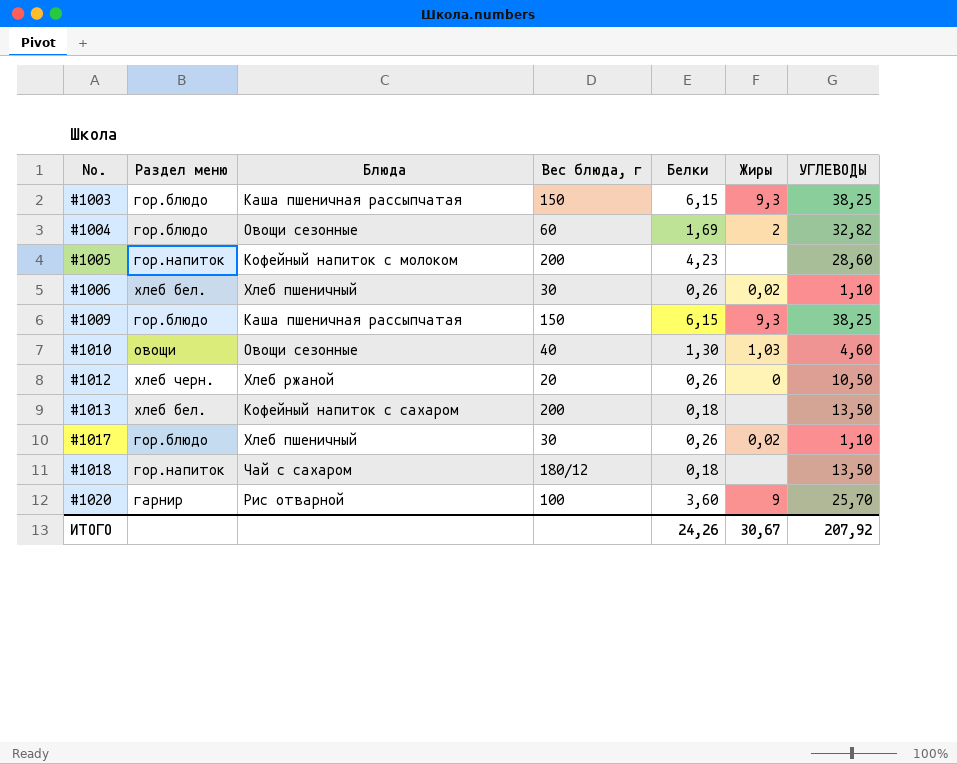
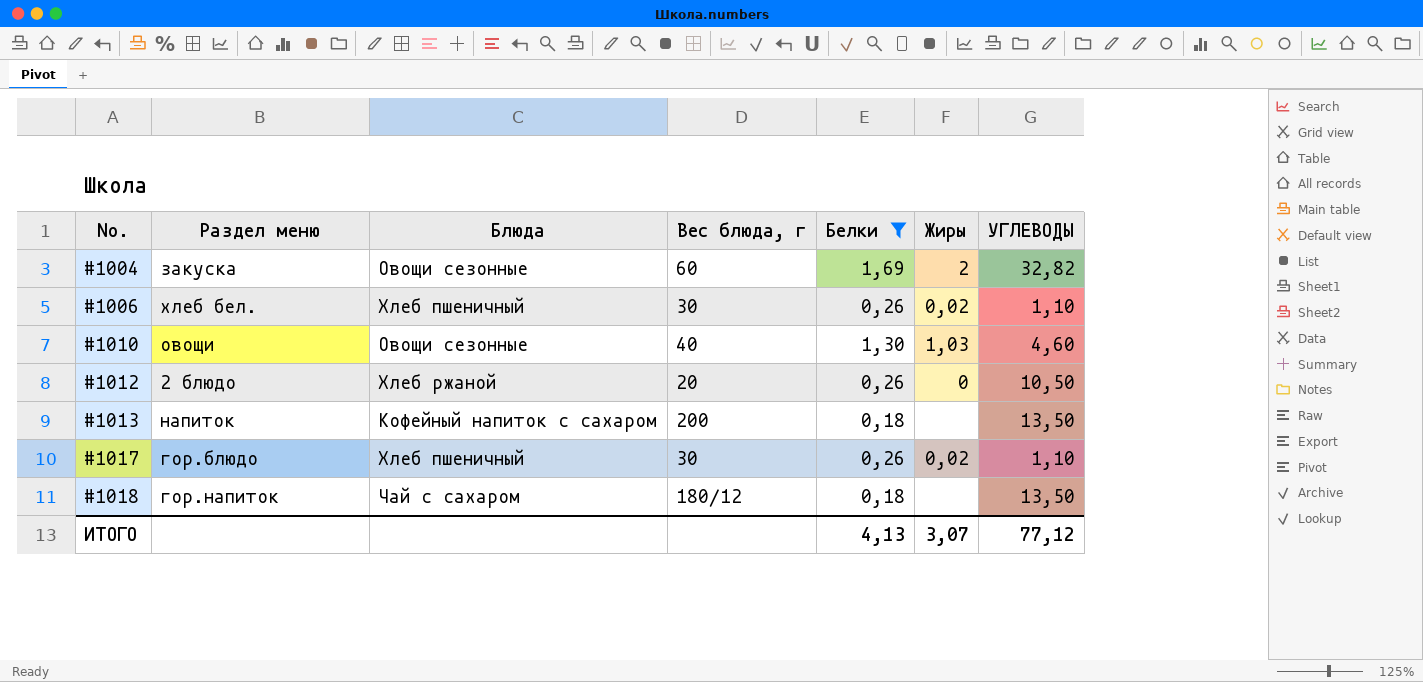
filter: none -> Белки <= 1,69
#1004 | Раздел меню: гор.блюдо -> закуска
#1012 | Раздел меню: хлеб черн. -> 2 блюдо
#1013 | Раздел меню: хлеб бел. -> напиток
ИТОГО | Белки: 24,26 -> 4,13
ИТОГО | Жиры: 30,67 -> 3,07
ИТОГО | УГЛЕВОДЫ: 207,92 -> 77,12

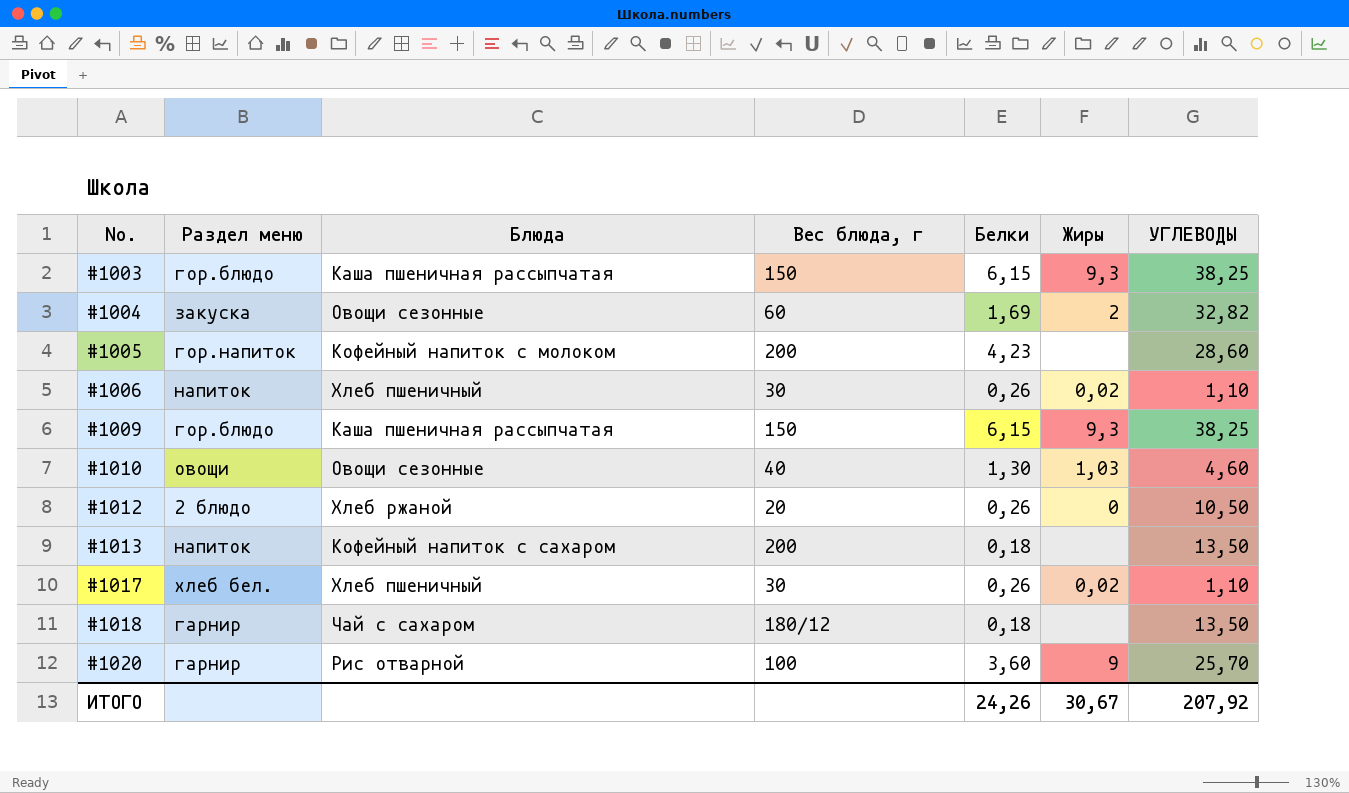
filter: Белки <= 1,69 -> none
#1006 | Раздел меню: хлеб бел. -> напиток
#1017 | Раздел меню: гор.блюдо -> хлеб бел.
#1018 | Раздел меню: гор.напиток -> гарнир
ИТОГО | Белки: 4,13 -> 24,26
ИТОГО | Жиры: 3,07 -> 30,67
ИТОГО | УГЛЕВОДЫ: 77,12 -> 207,92

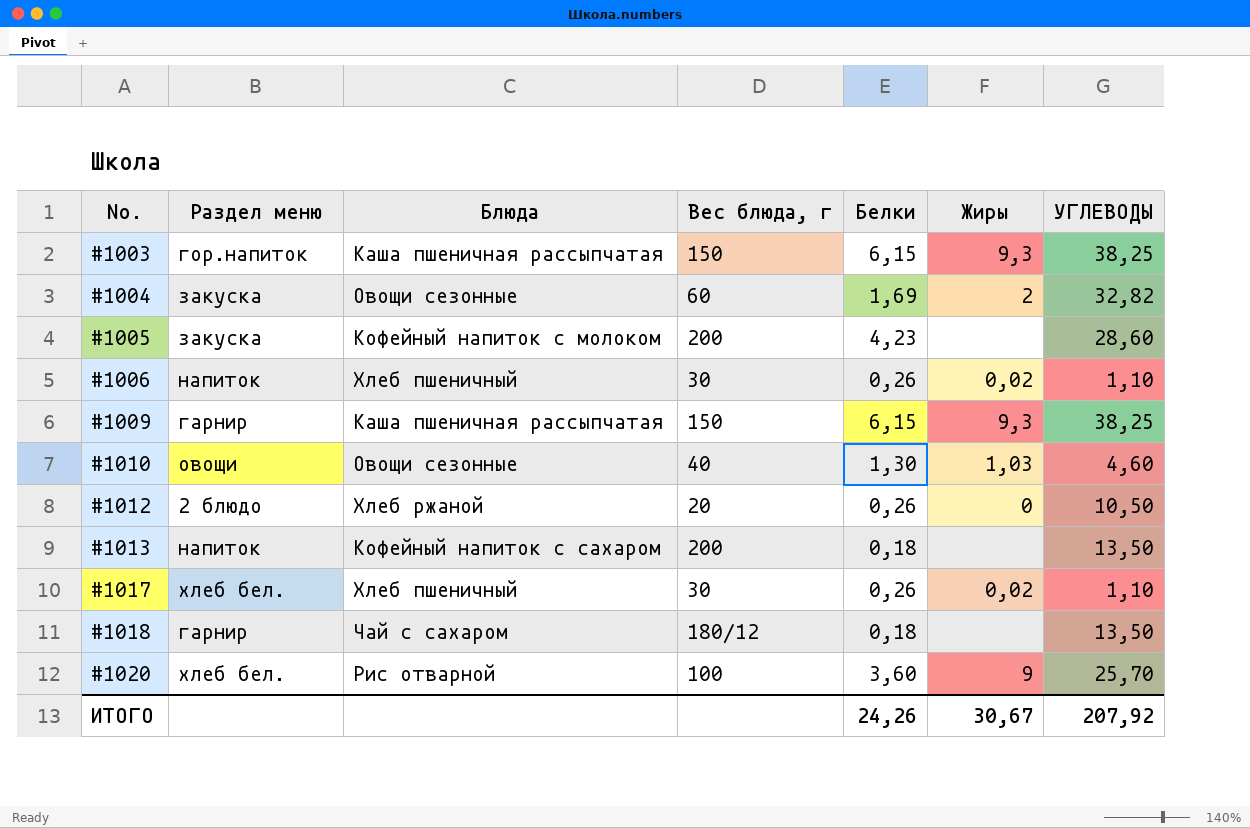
#1003 | Раздел меню: гор.блюдо -> гор.напиток
#1005 | Раздел меню: гор.напиток -> закуска
#1009 | Раздел меню: гор.блюдо -> гарнир
#1020 | Раздел меню: гарнир -> хлеб бел.

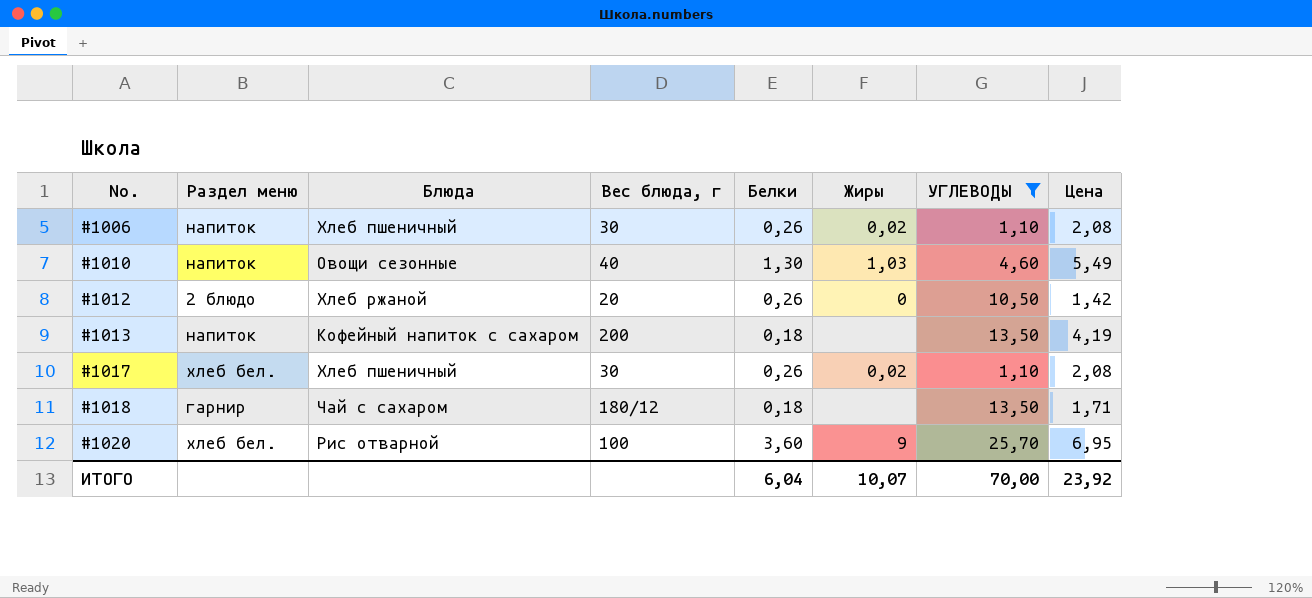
filter: none -> УГЛЕВОДЫ <= 25,70
column Цена | position: none -> 8
#1010 | Раздел меню: овощи -> напиток
ИТОГО | Белки: 24,26 -> 6,04
ИТОГО | Жиры: 30,67 -> 10,07
ИТОГО | УГЛЕВОДЫ: 207,92 -> 70,00

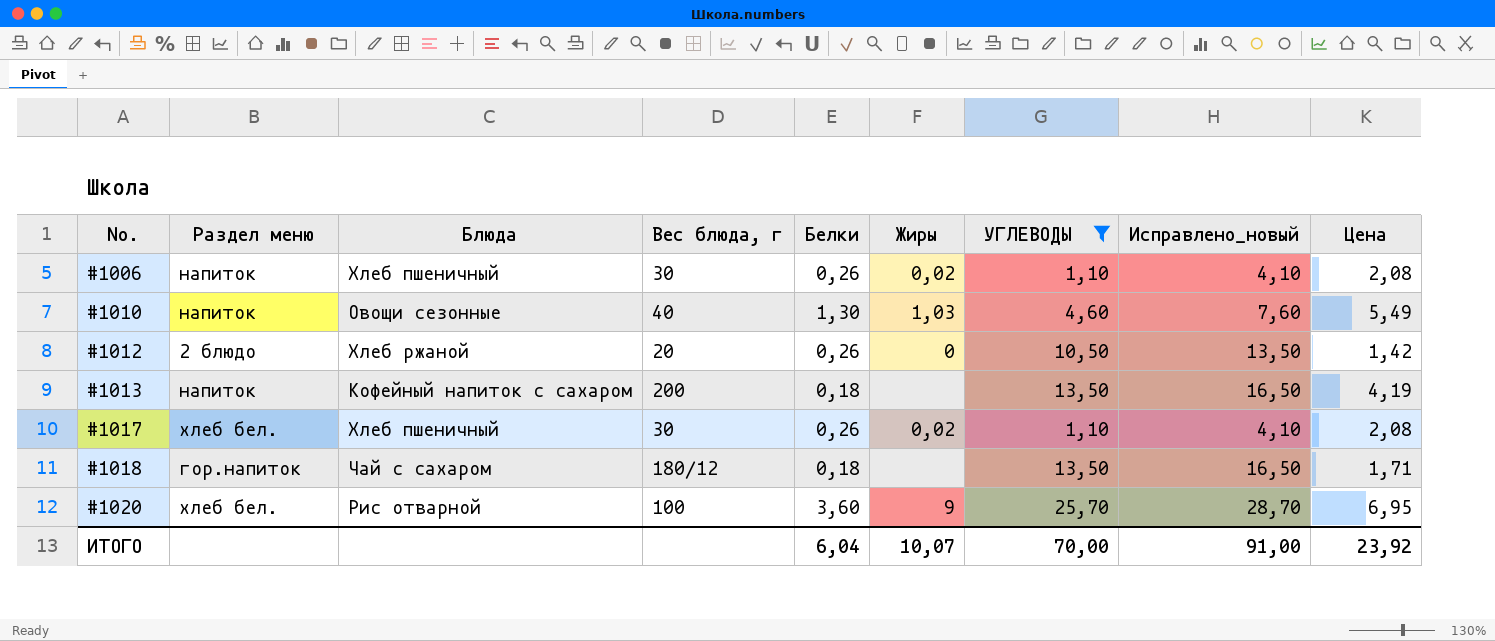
column Исправлено_новый | formula: none -> [УГЛЕВОДЫ] + 3
#1018 | Раздел меню: гарнир -> гор.напиток

